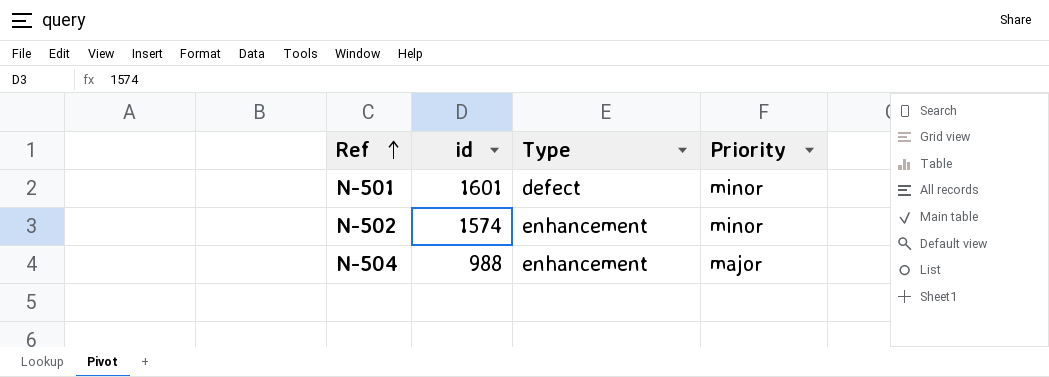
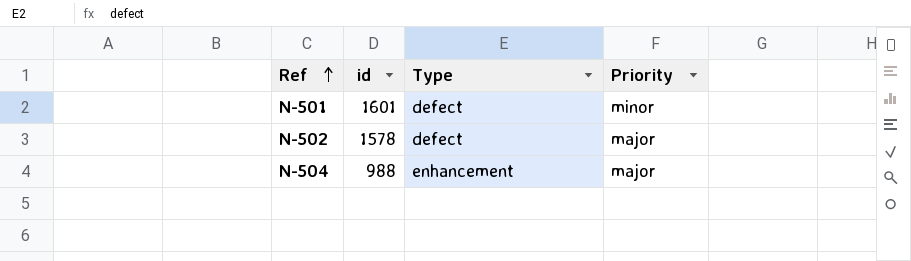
N-502 | id: 1574 -> 1578
N-502 | Type: enhancement -> defect
N-502 | Priority: minor -> major

